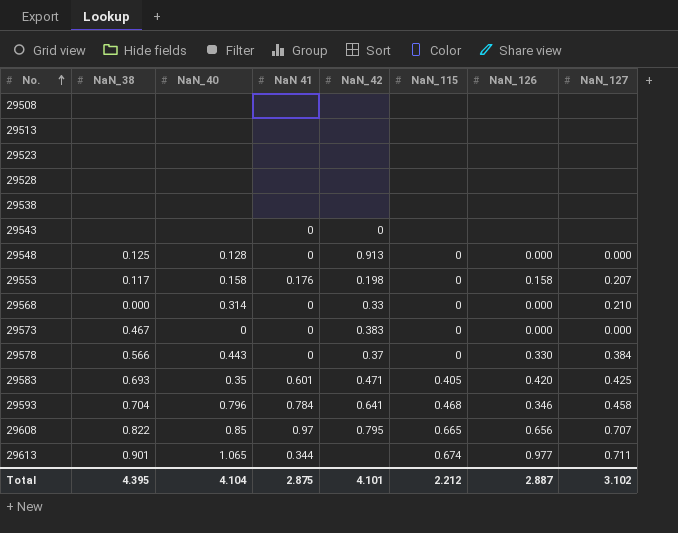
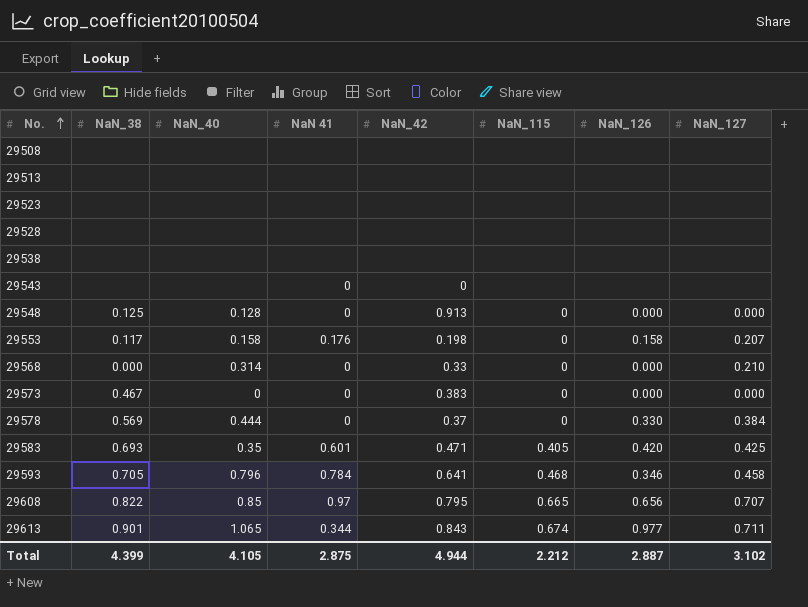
29578 | NaN_38: 0.566 -> 0.569
29578 | NaN_40: 0.443 -> 0.444
29593 | NaN_38: 0.704 -> 0.705
29613 | NaN_42: none -> 0.843
Total | NaN_38: 4.395 -> 4.399
Total | NaN_40: 4.104 -> 4.105
Total | NaN_42: 4.101 -> 4.944

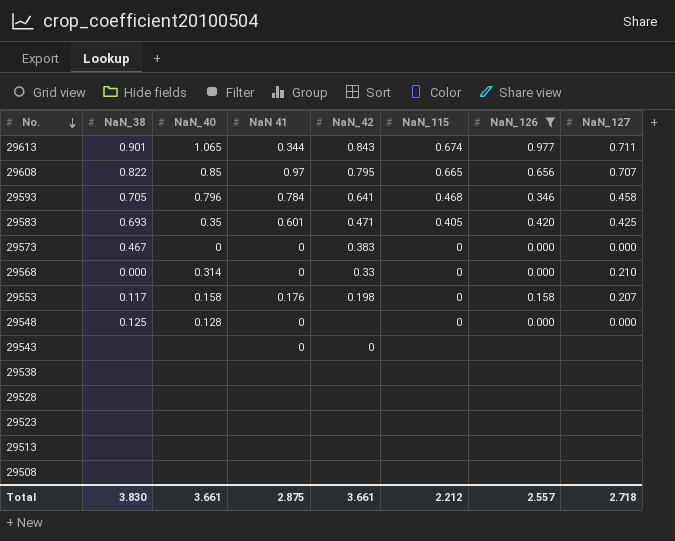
filter: none -> NaN_126 != 0.330
row order: No. ascending -> No. descending
29548 | NaN_42: 0.913 -> none
Total | NaN_38: 4.399 -> 3.830
Total | NaN_40: 4.105 -> 3.661
Total | NaN_42: 4.944 -> 3.661
Total | NaN_126: 2.887 -> 2.557
Total | NaN_127: 3.102 -> 2.718

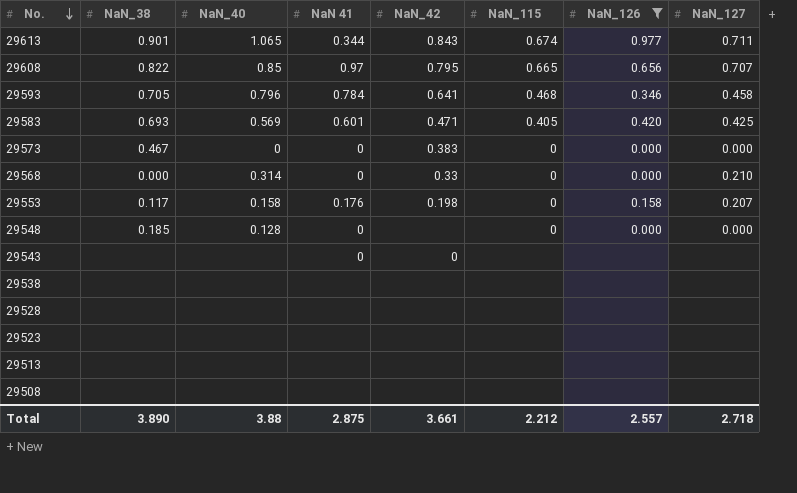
29583 | NaN_40: 0.35 -> 0.569
29548 | NaN_38: 0.125 -> 0.185
Total | NaN_38: 3.830 -> 3.890
Total | NaN_40: 3.661 -> 3.88

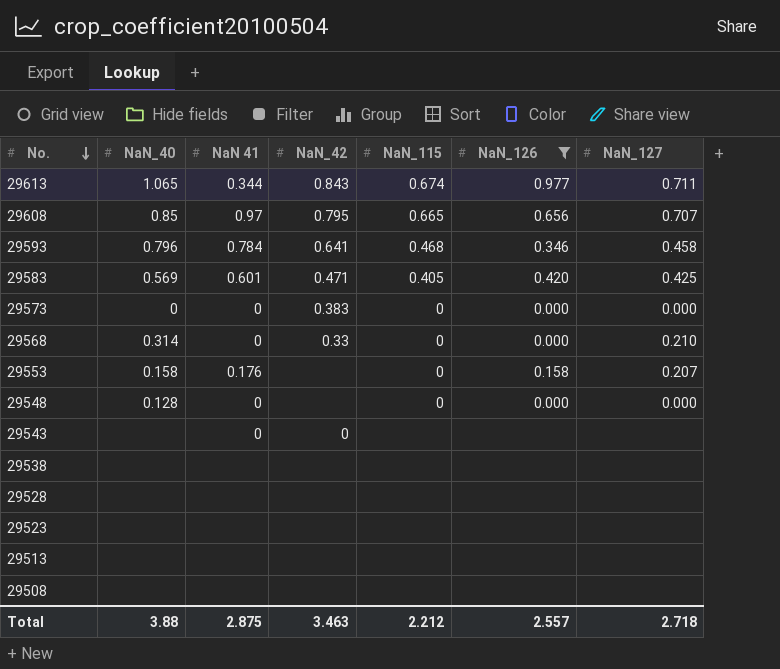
column NaN_38 | position: 2 -> none
29553 | NaN_42: 0.198 -> none
Total | NaN_42: 3.661 -> 3.463

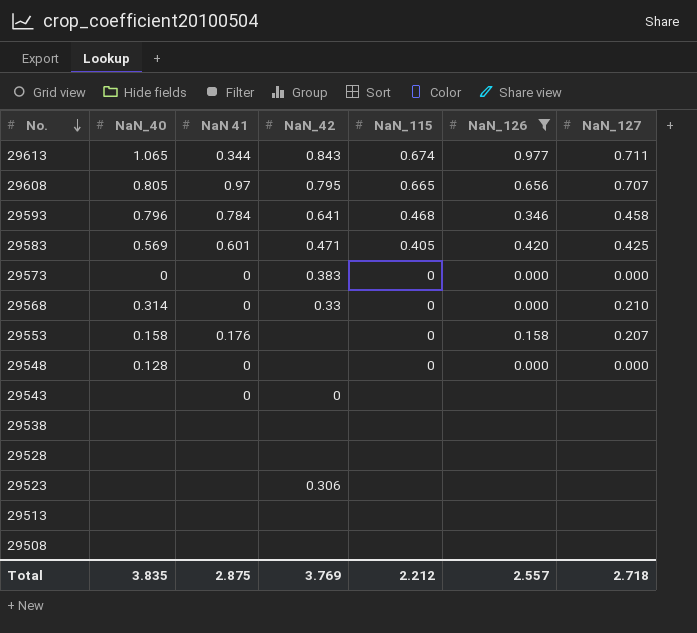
29608 | NaN_40: 0.85 -> 0.805
29523 | NaN_42: none -> 0.306
Total | NaN_40: 3.88 -> 3.835
Total | NaN_42: 3.463 -> 3.769

